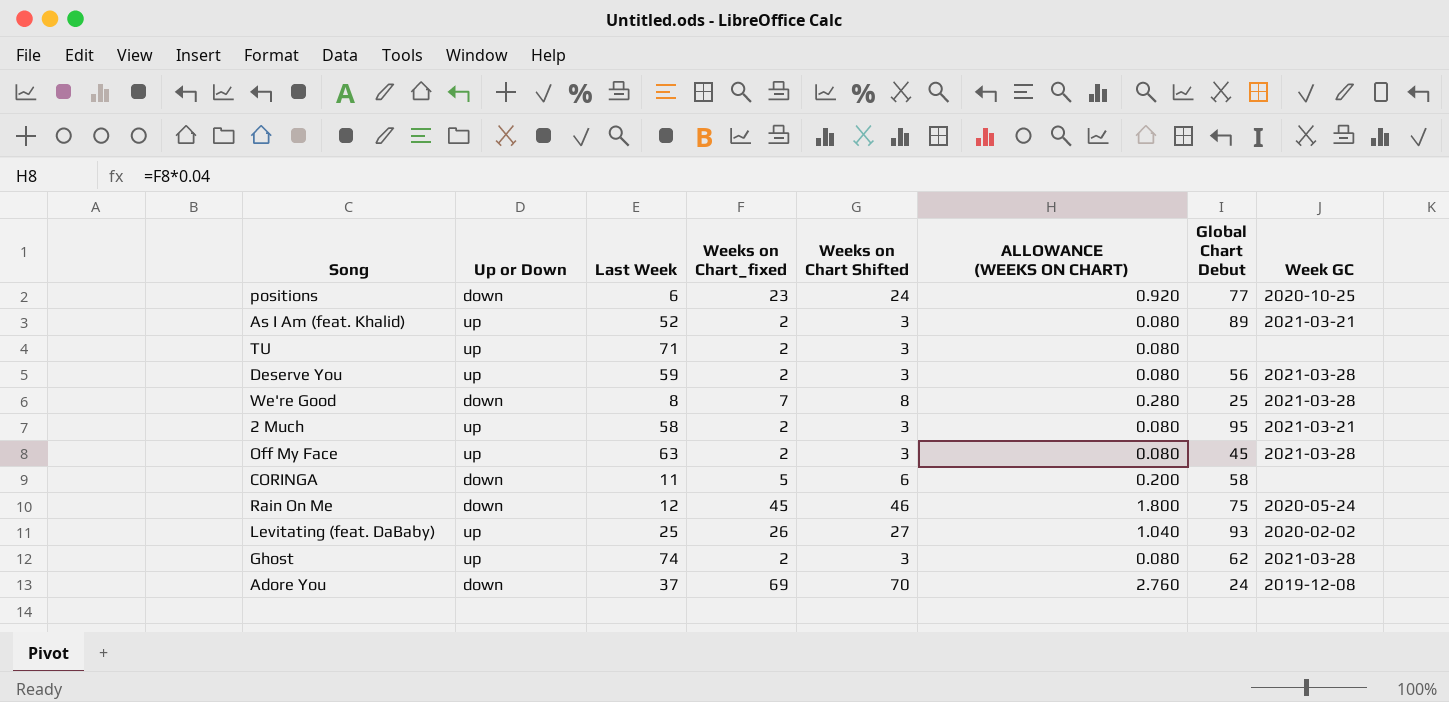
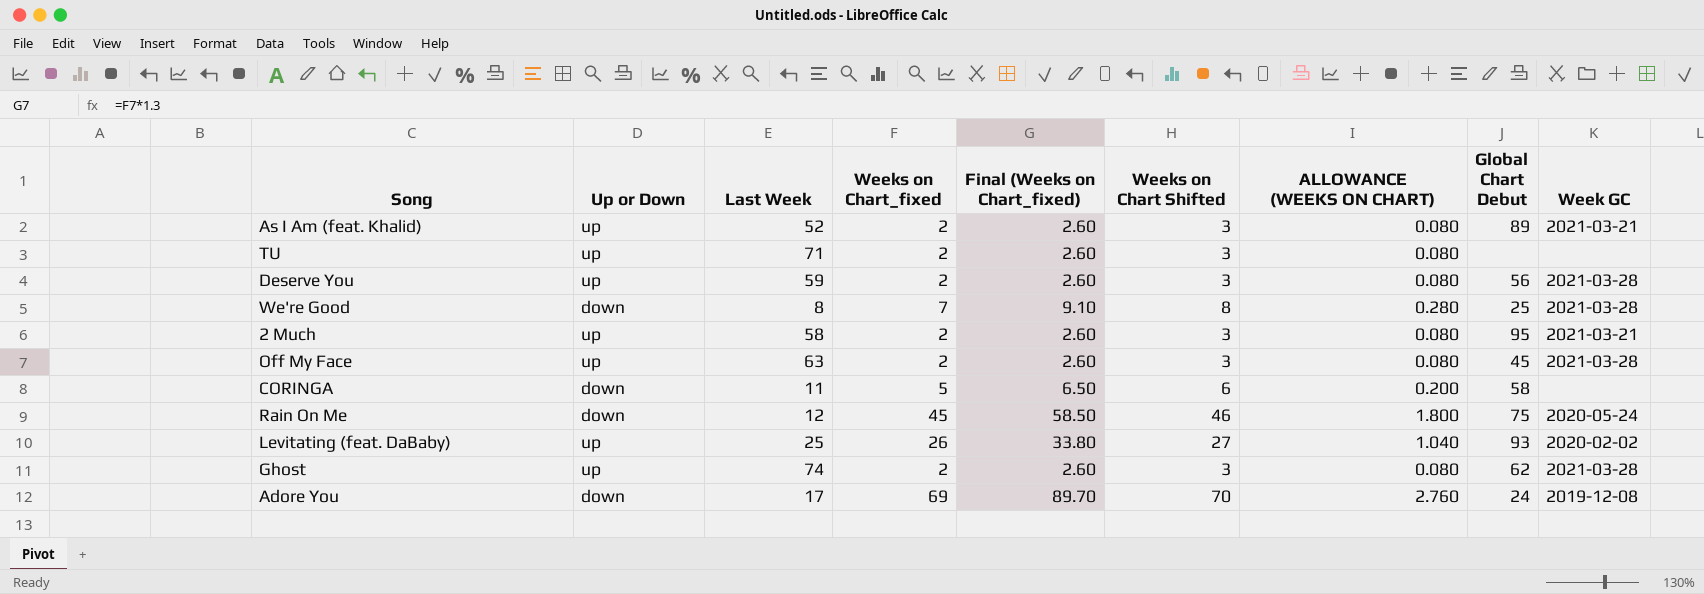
column Final (Weeks on Chart_fixed) | formula: none -> [Weeks on Chart_fixed] * 1.3
row positions: down | 6 | 23 | 24 | 0.920 | 77 | 2020-10-25 -> none
Adore You | Last Week: 37 -> 17

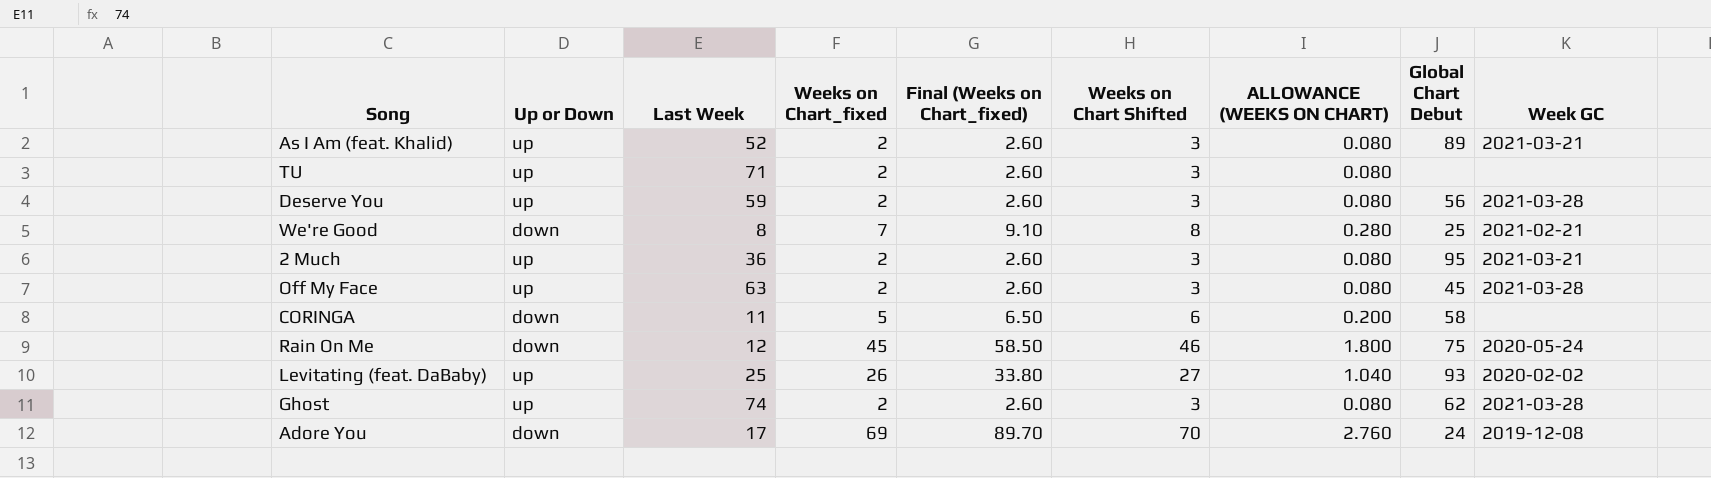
We're Good | Week GC: 2021-03-28 -> 2021-02-21
2 Much | Last Week: 58 -> 36

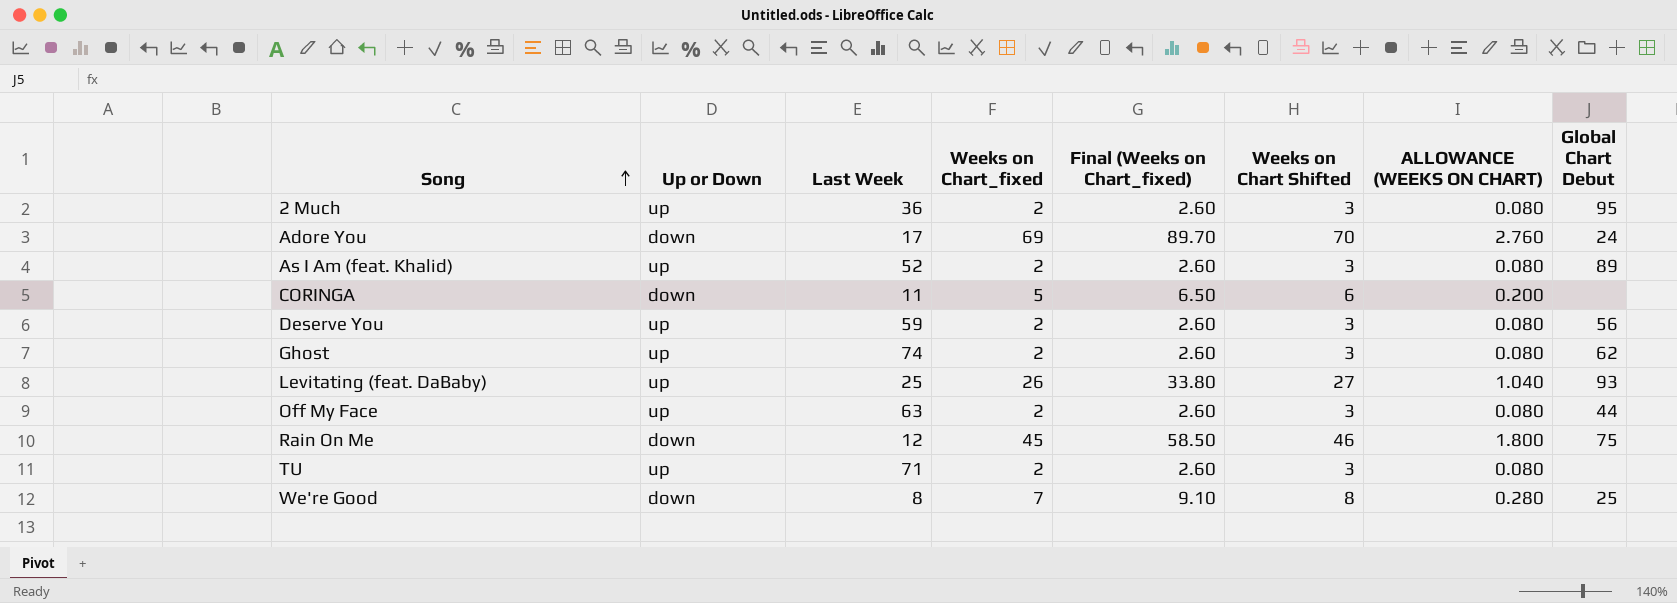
row order: none -> Song ascending
column Week GC | position: 9 -> none
CORINGA | Global Chart Debut: 58 -> none
Off My Face | Global Chart Debut: 45 -> 44

